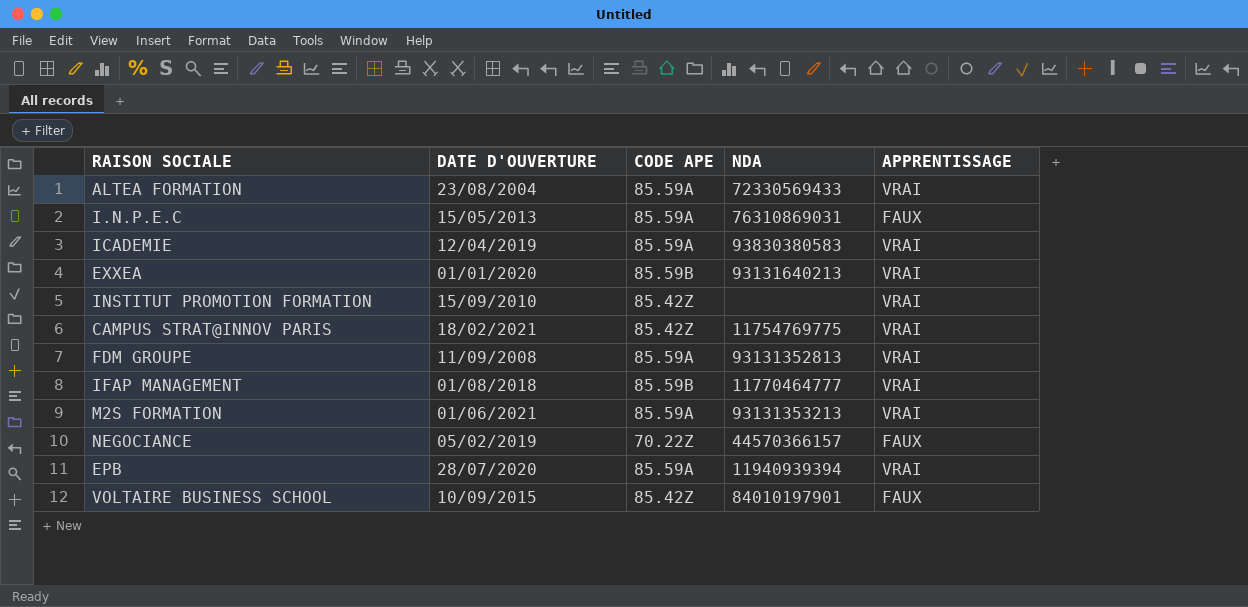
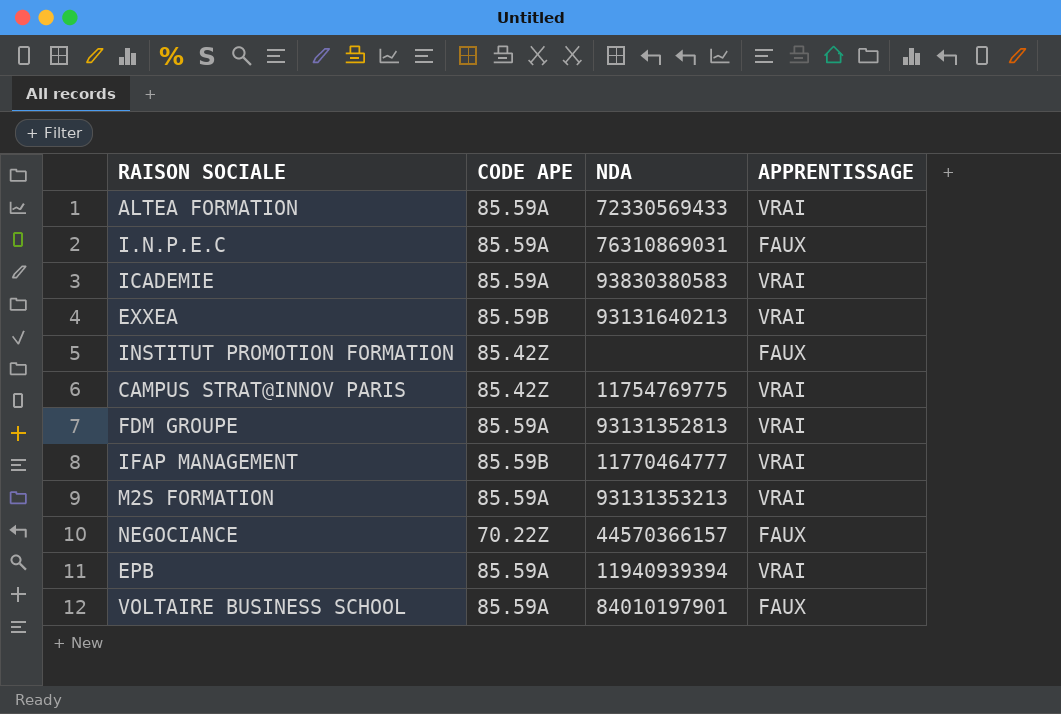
column DATE D'OUVERTURE | position: 2 -> none
INSTITUT PROMOTION FORMATION | APPRENTISSAGE: VRAI -> FAUX
VOLTAIRE BUSINESS SCHOOL | CODE APE: 85.42Z -> 85.59A

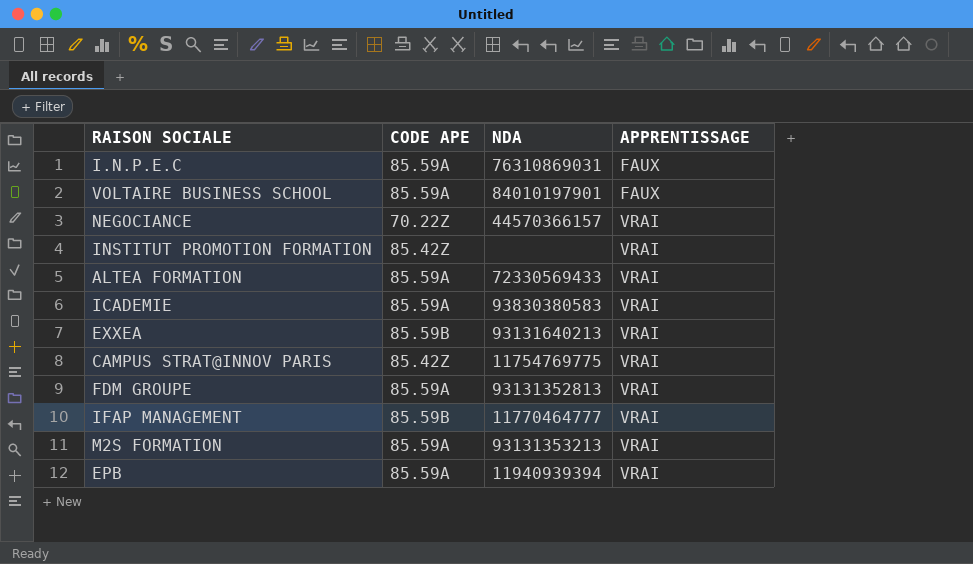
row order: none -> APPRENTISSAGE ascending
NEGOCIANCE | APPRENTISSAGE: FAUX -> VRAI
INSTITUT PROMOTION FORMATION | APPRENTISSAGE: FAUX -> VRAI

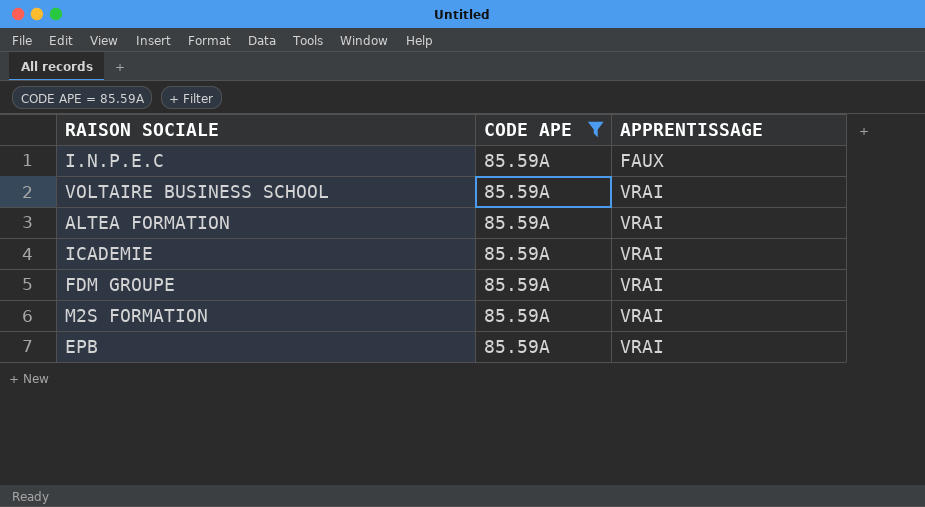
filter: none -> CODE APE = 85.59A
column NDA | position: 3 -> none
VOLTAIRE BUSINESS SCHOOL | APPRENTISSAGE: FAUX -> VRAI

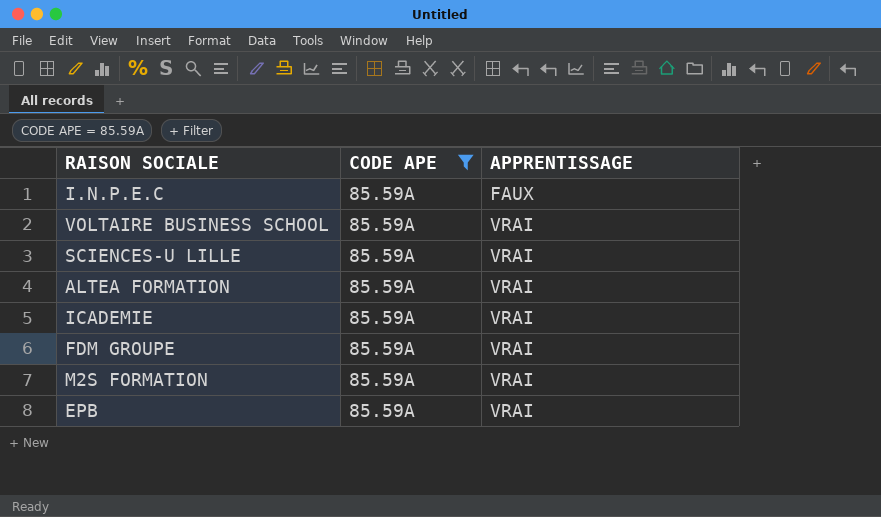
row SCIENCES-U LILLE: none -> 85.59A | VRAI

